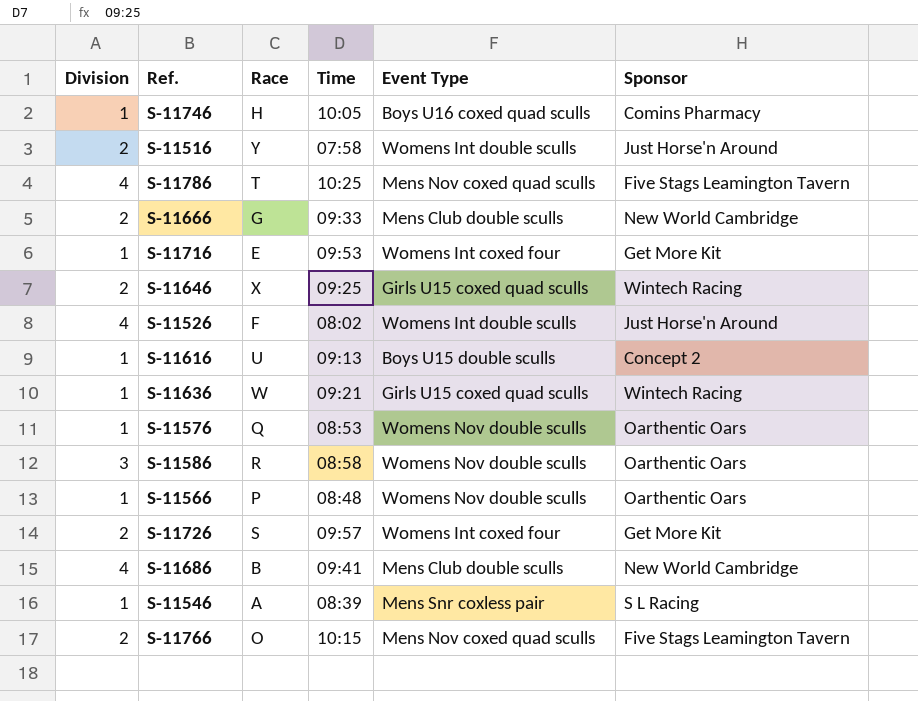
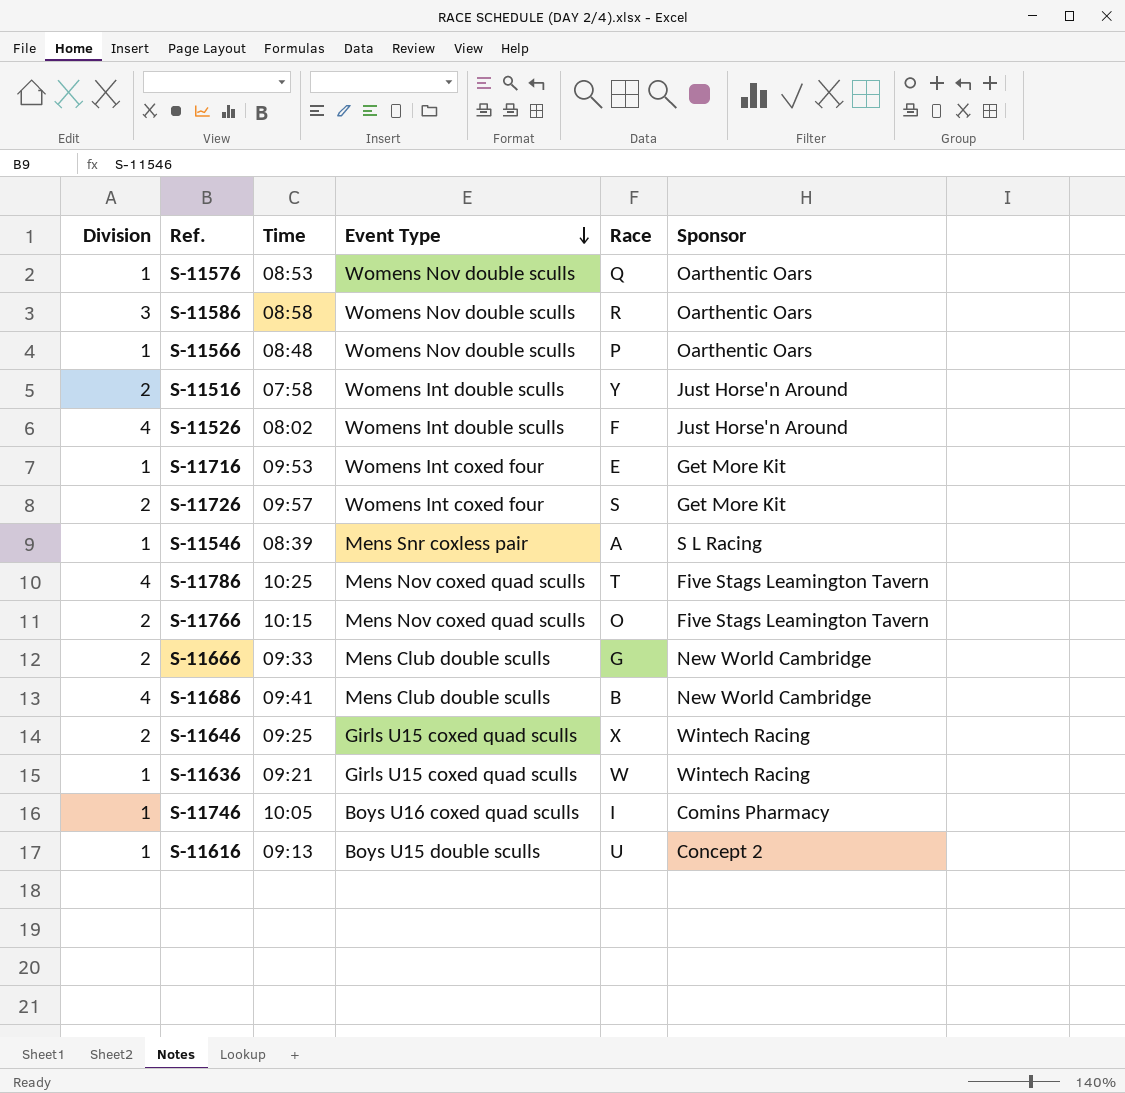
row order: none -> Event Type descending
column Race | position: 3 -> 5
S-11746 | Race: H -> I

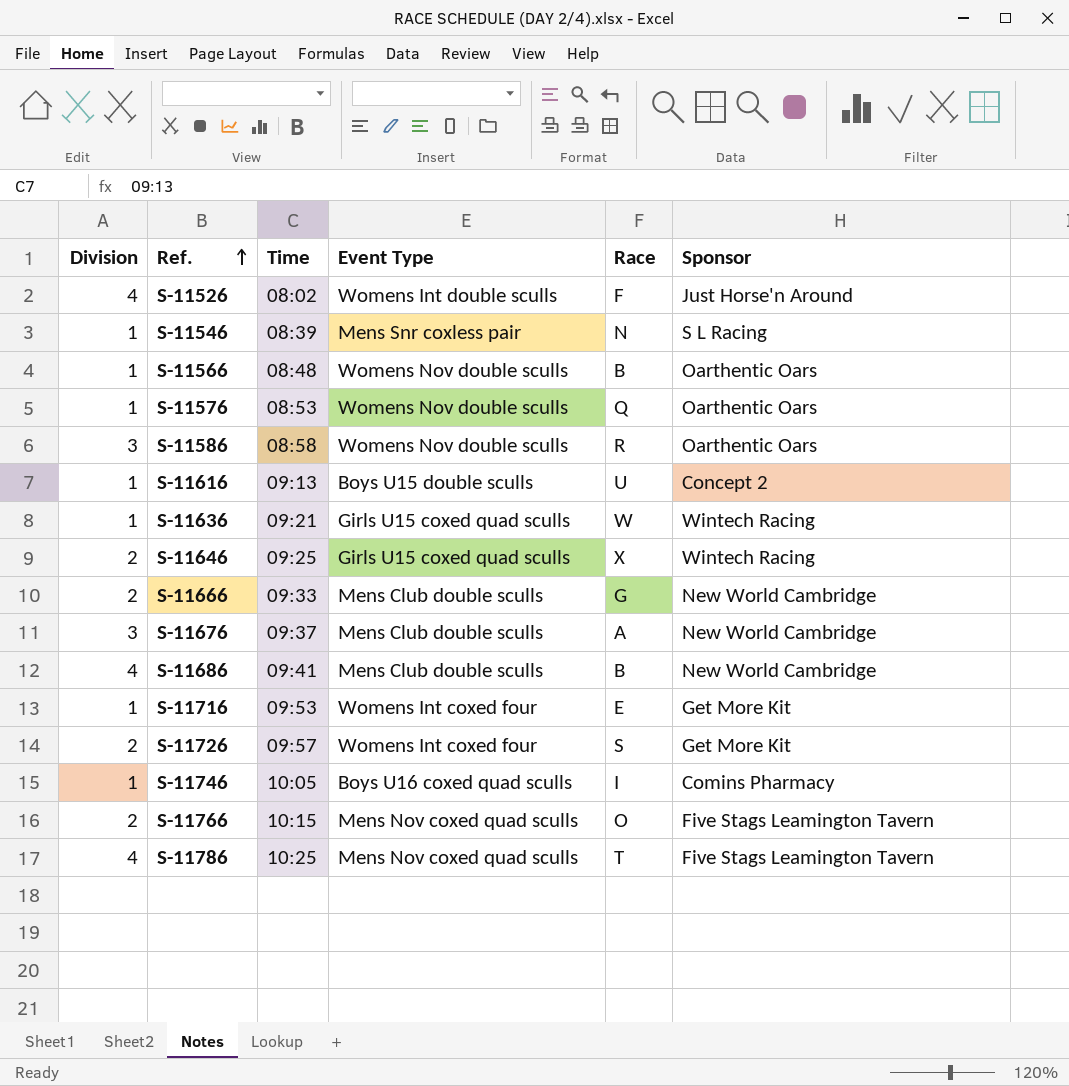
row order: Event Type descending -> Ref. ascending
row S-11516: 2 | 07:58 | Womens Int double sculls | Y | Just Horse'n Around -> none
S-11546 | Race: A -> N
S-11566 | Race: P -> B
row S-11676: none -> 3 | 09:37 | Mens Club double sculls | A | New World Cambridge

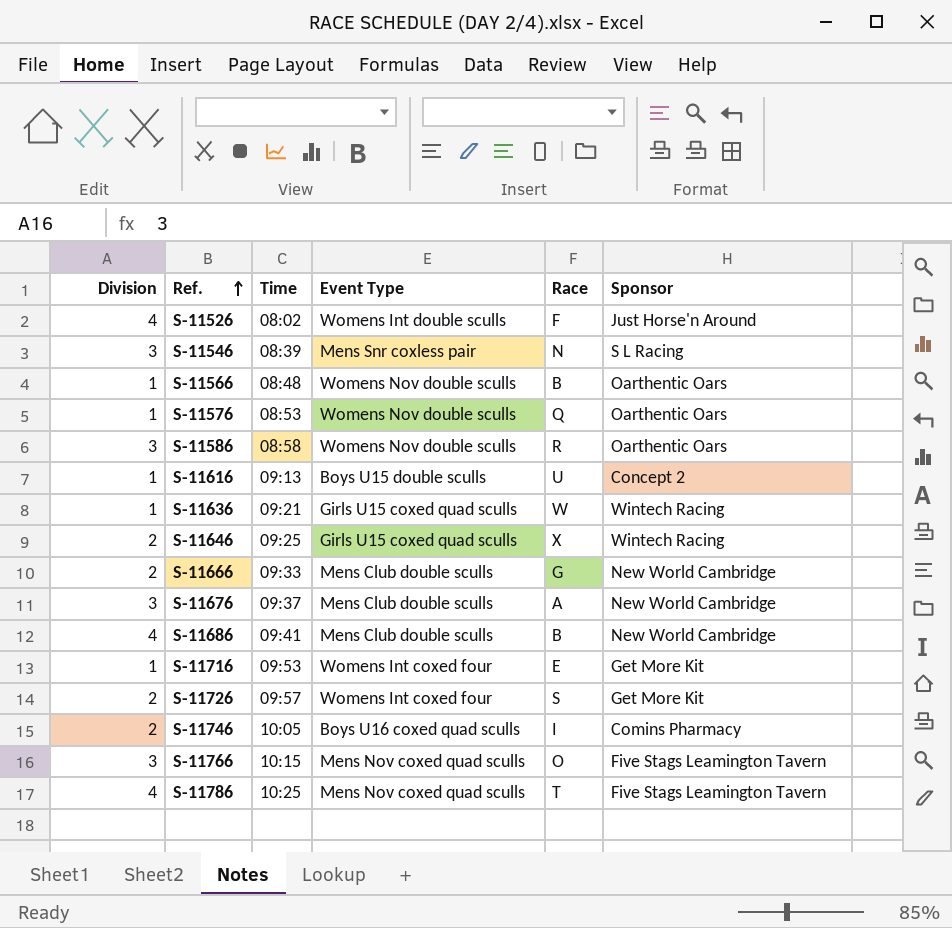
S-11546 | Division: 1 -> 3
S-11746 | Division: 1 -> 2
S-11766 | Division: 2 -> 3

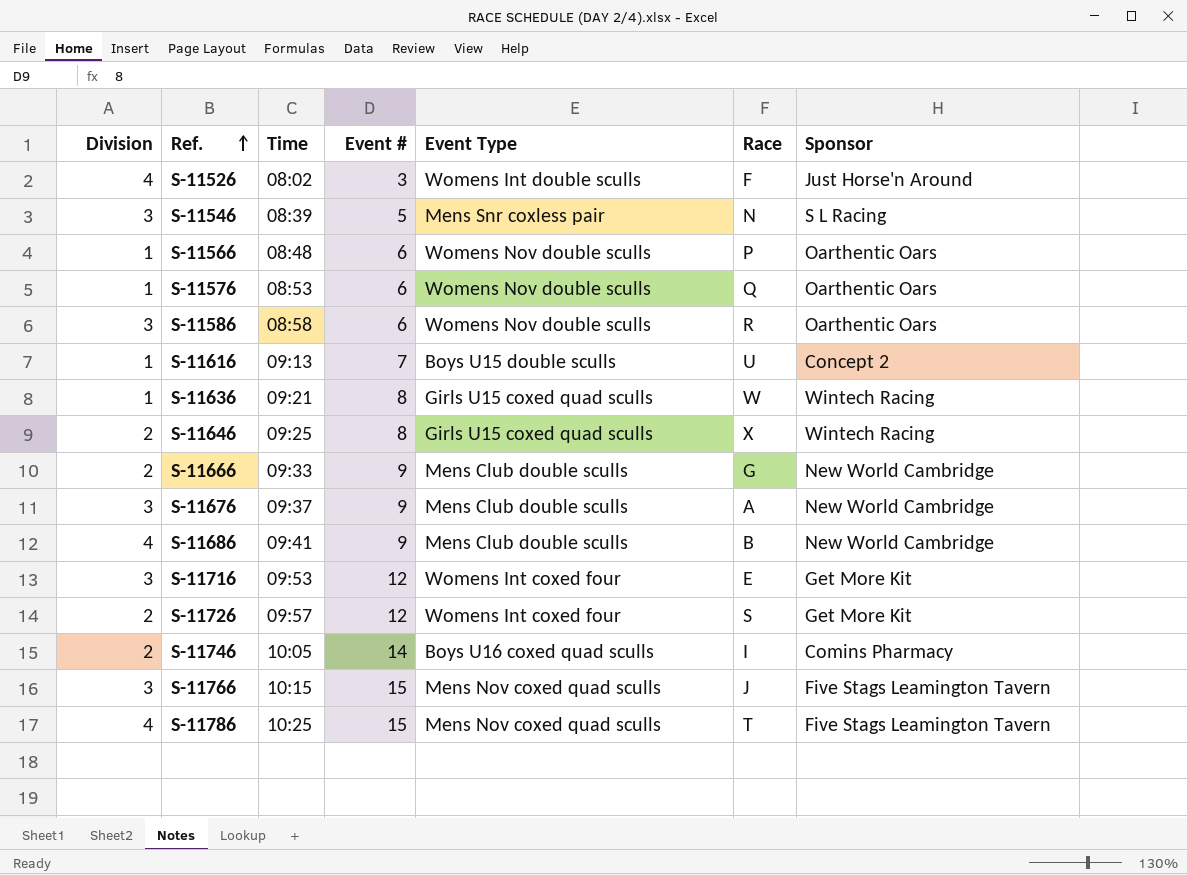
column Event # | position: none -> 4
S-11566 | Race: B -> P
S-11716 | Division: 1 -> 3
S-11766 | Race: O -> J

